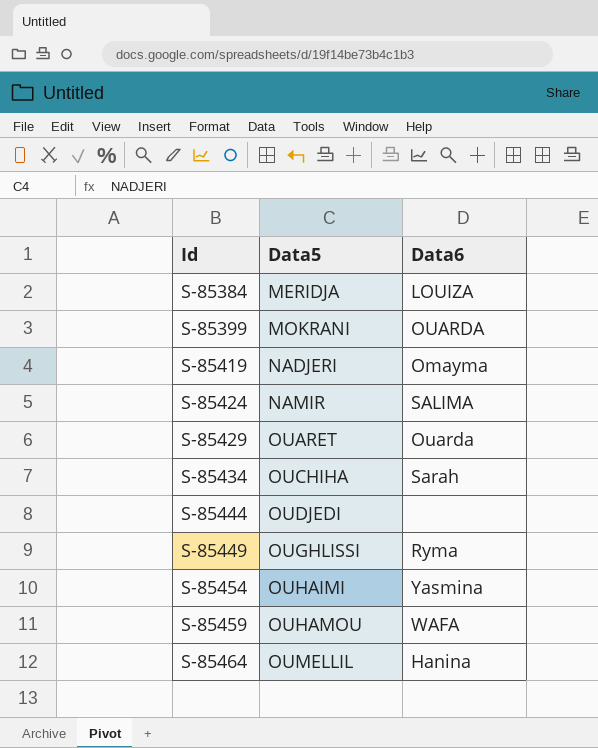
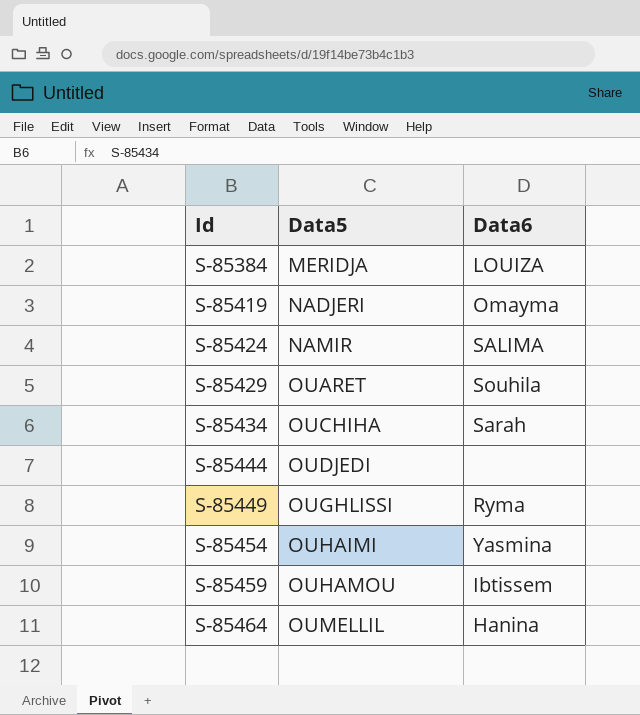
row S-85399: MOKRANI | OUARDA -> none
S-85429 | Data6: Ouarda -> Souhila
S-85459 | Data6: WAFA -> Ibtissem

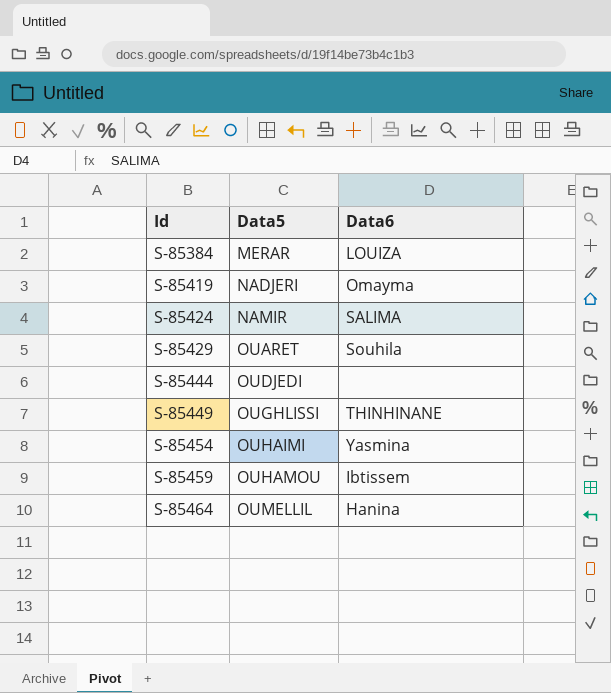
row S-85434: OUCHIHA | Sarah -> none
S-85384 | Data5: MERIDJA -> MERAR
S-85449 | Data6: Ryma -> THINHINANE

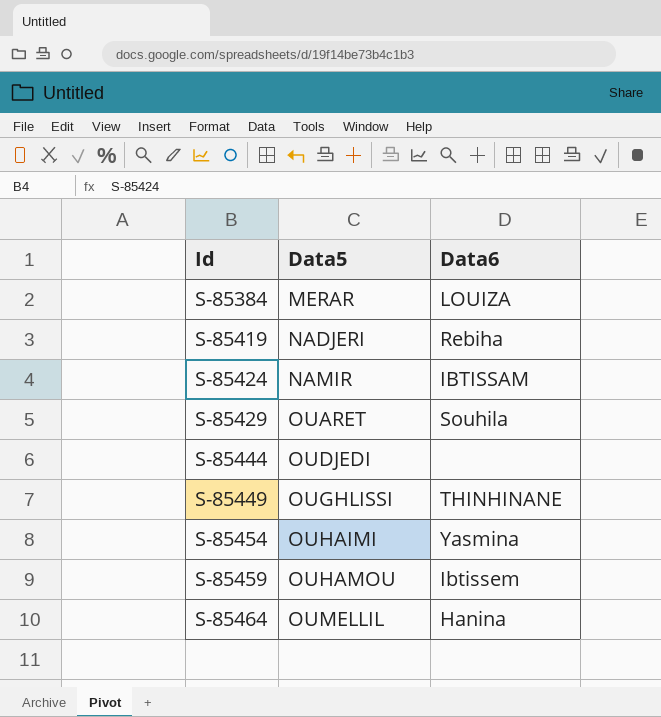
S-85419 | Data6: Omayma -> Rebiha
S-85424 | Data6: SALIMA -> IBTISSAM

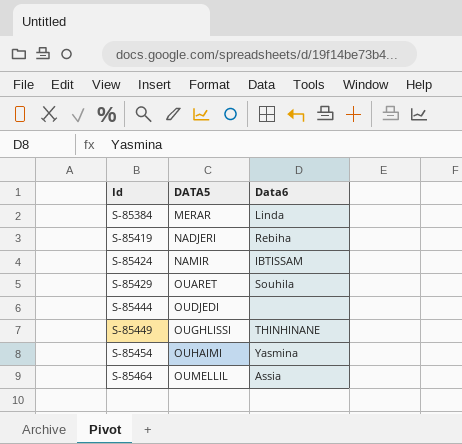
column name: Data5 -> DATA5
row S-85459: OUHAMOU | Ibtissem -> none
S-85384 | Data6: LOUIZA -> Linda
S-85464 | Data6: Hanina -> Assia

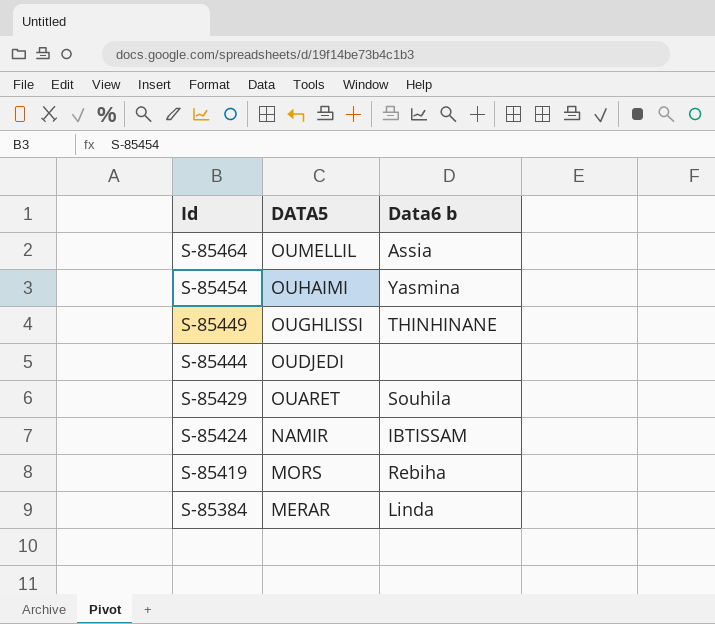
row order: Id ascending -> Id descending
column name: Data6 -> Data6 b
S-85419 | DATA5: NADJERI -> MORS

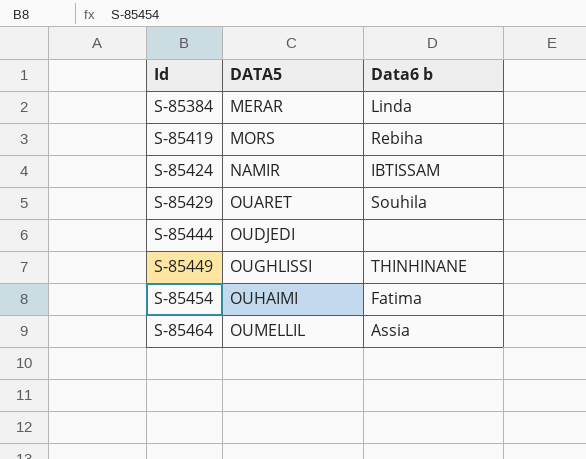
row order: Id descending -> Id ascending
S-85454 | Data6 b: Yasmina -> Fatima

